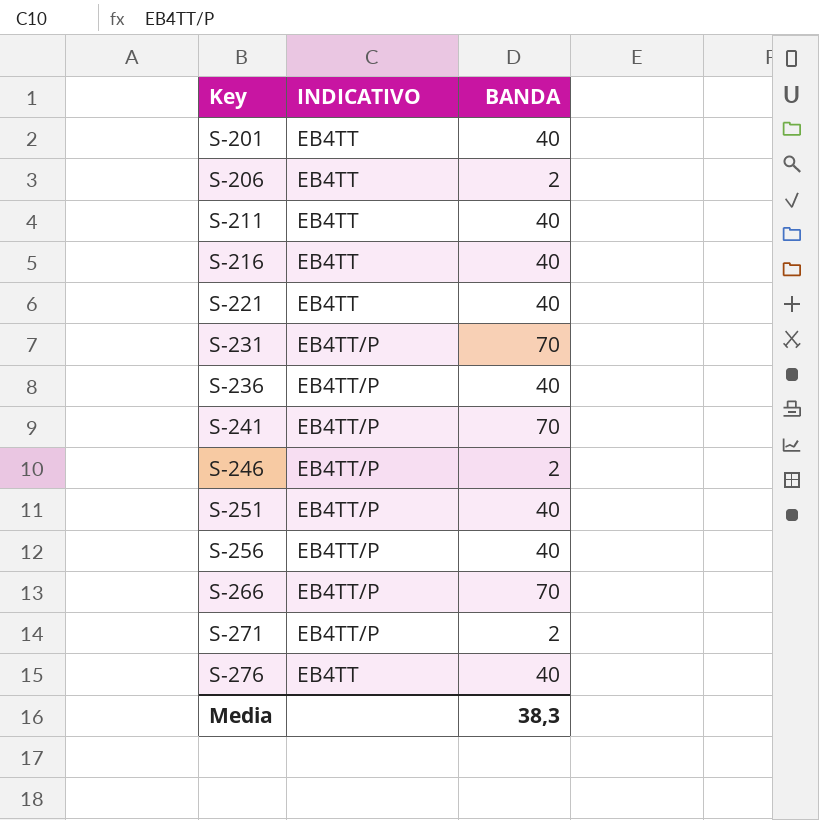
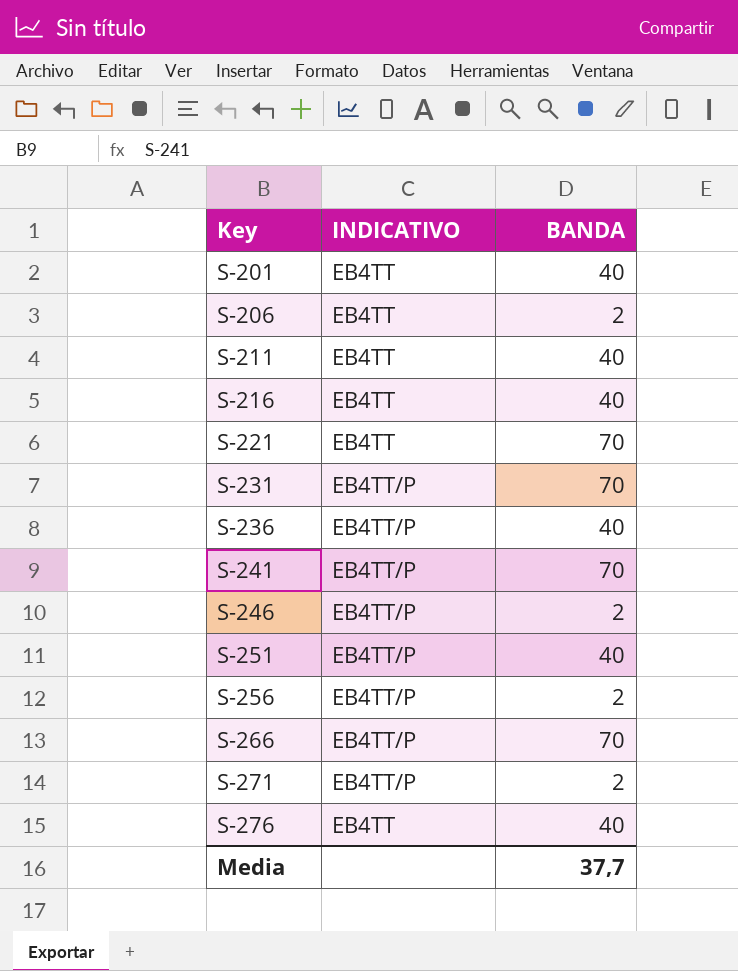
S-221 | BANDA: 40 -> 70
S-256 | BANDA: 40 -> 2
Media | BANDA: 38,3 -> 37,7

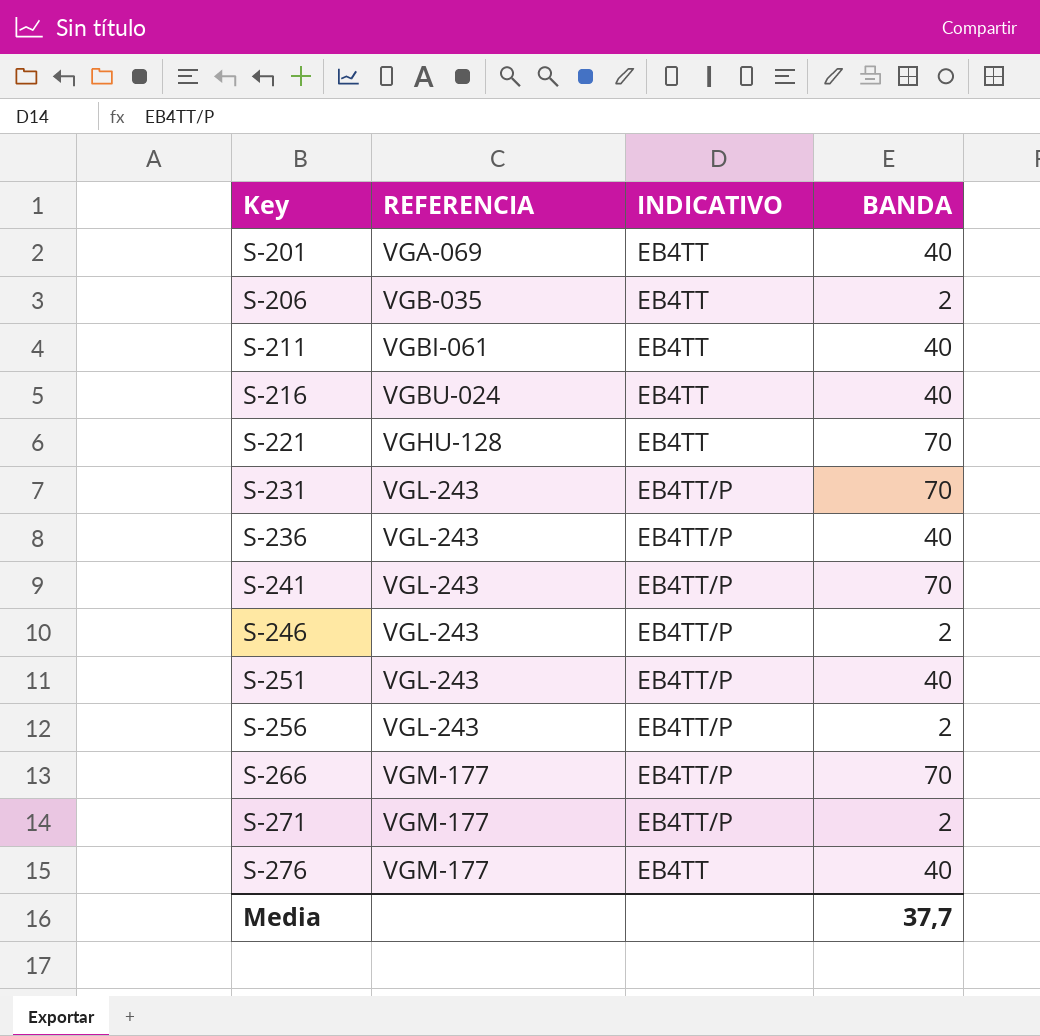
column REFERENCIA | position: none -> 2

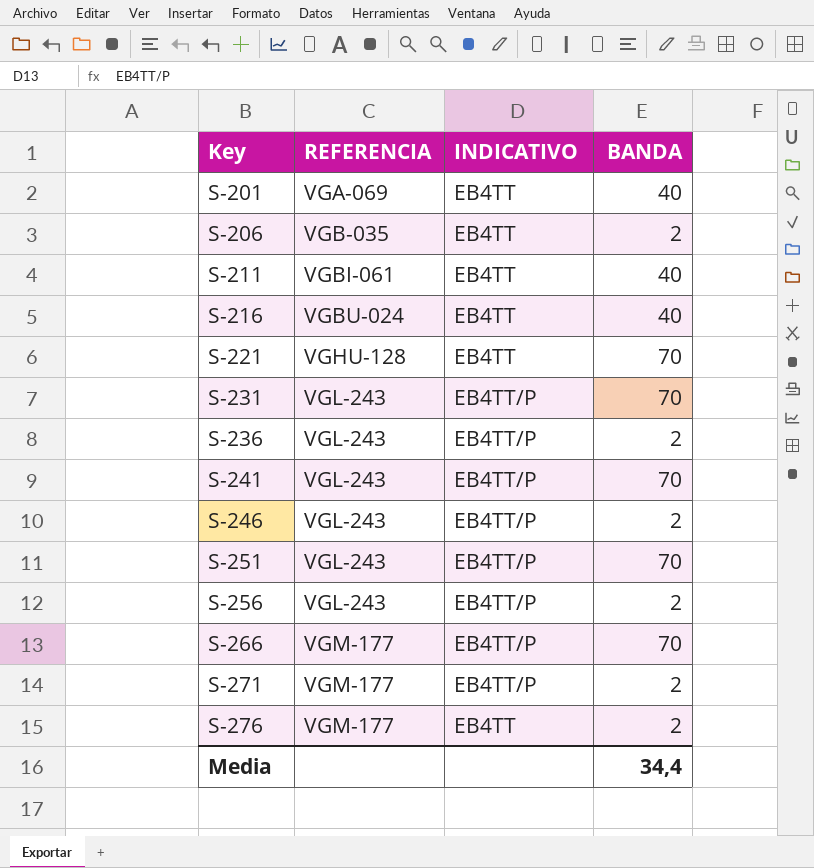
S-236 | BANDA: 40 -> 2
S-251 | BANDA: 40 -> 70
S-276 | BANDA: 40 -> 2
Media | BANDA: 37,7 -> 34,4

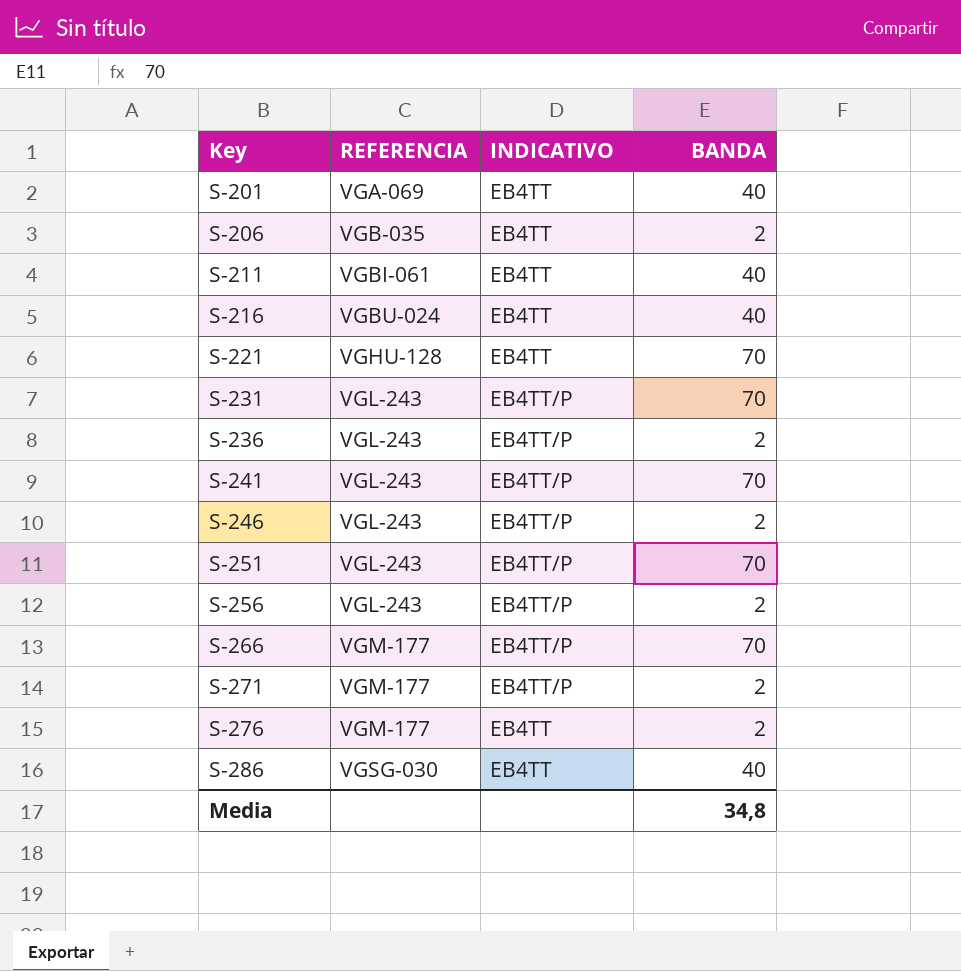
row S-286: none -> VGSG-030 | EB4TT | 40
Media | BANDA: 34,4 -> 34,8

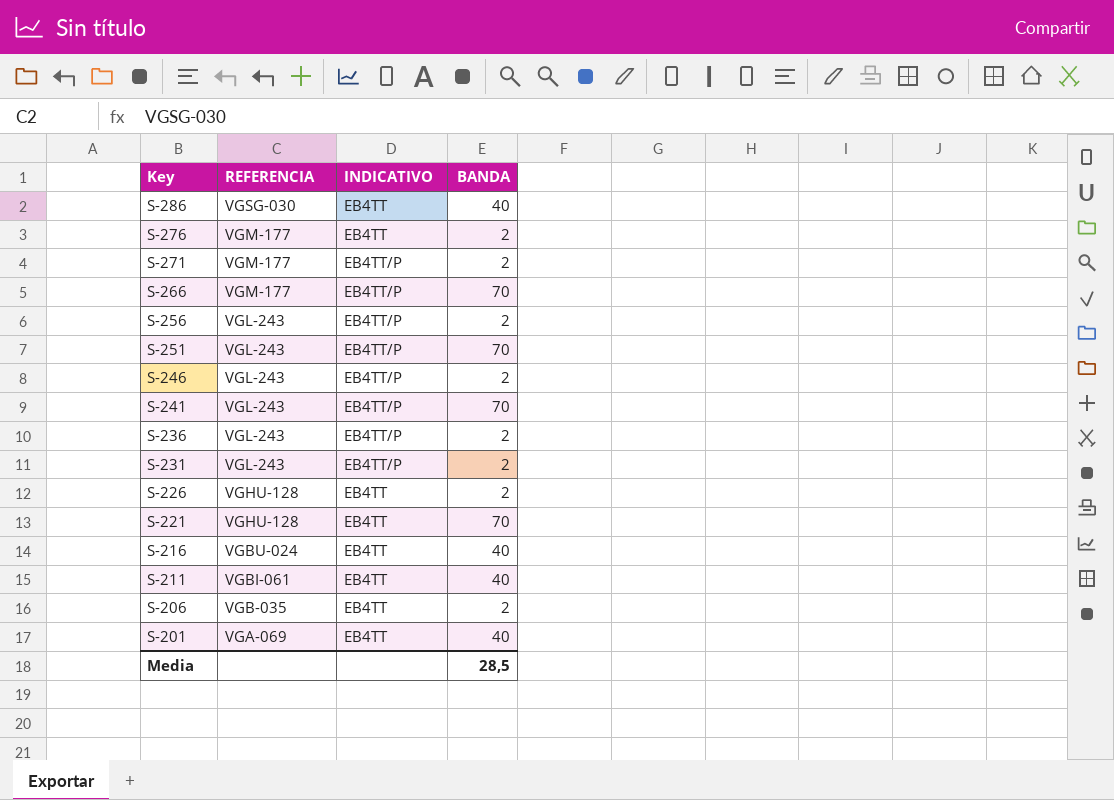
row order: Key ascending -> Key descending
S-231 | BANDA: 70 -> 2
row S-226: none -> VGHU-128 | EB4TT | 2
Media | BANDA: 34,8 -> 28,5

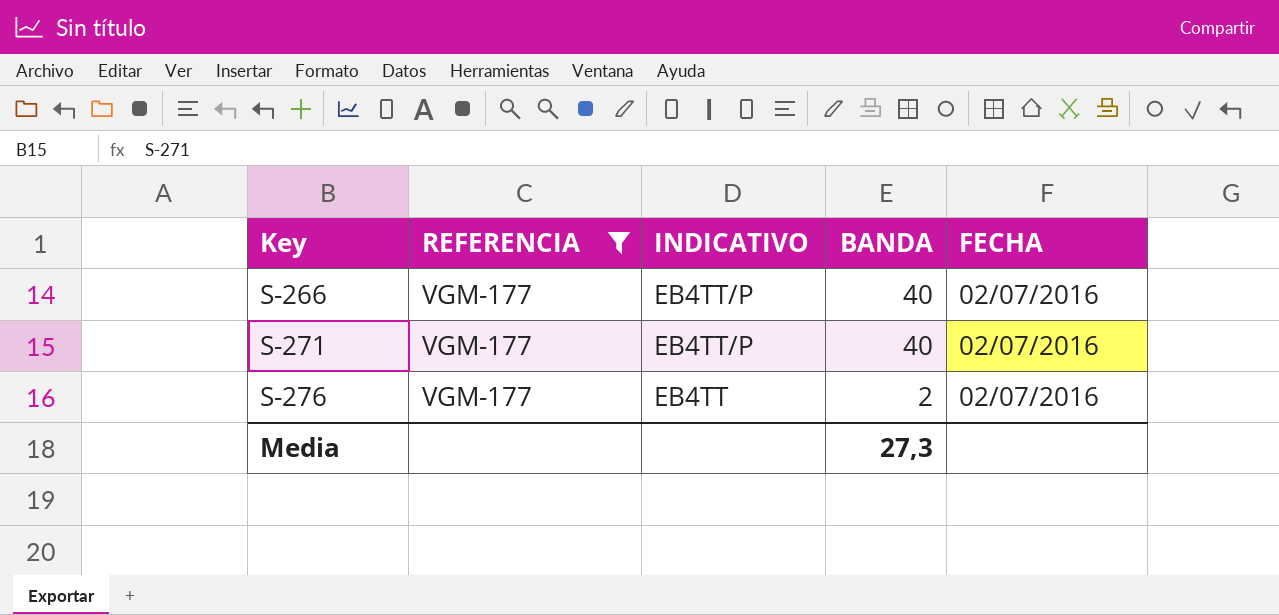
filter: none -> REFERENCIA = VGM-177
row order: Key descending -> Key ascending
column FECHA | position: none -> 5
S-266 | BANDA: 70 -> 40
S-271 | BANDA: 2 -> 40
Media | BANDA: 28,5 -> 27,3

